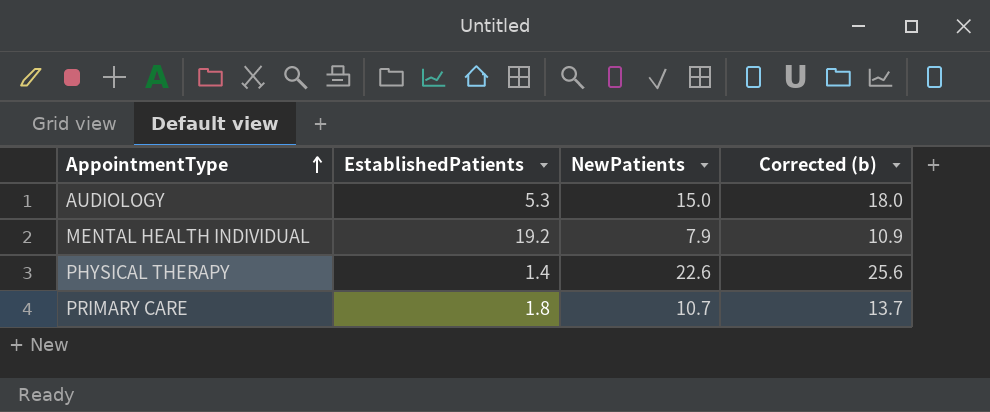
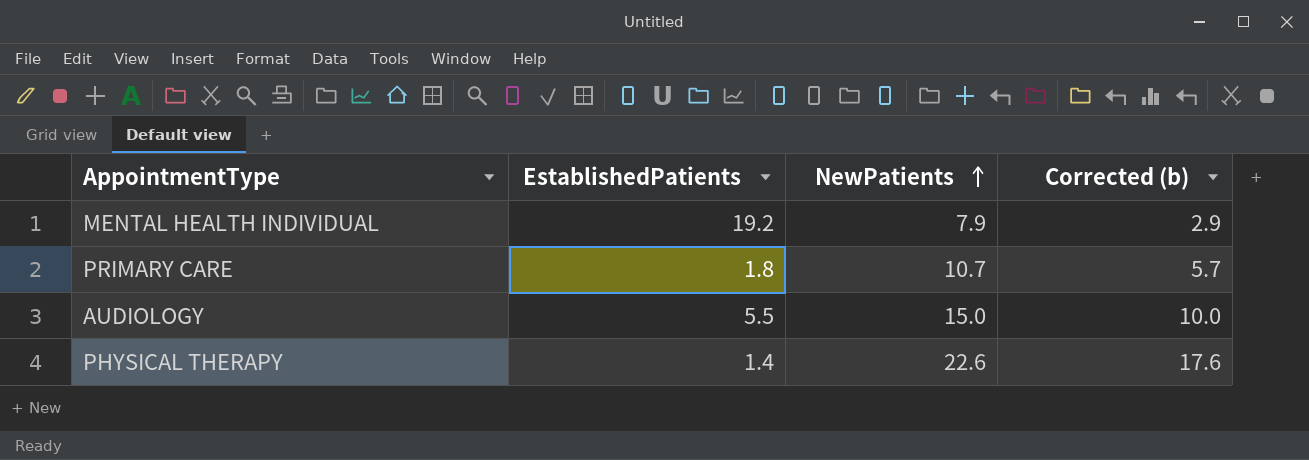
row order: AppointmentType ascending -> NewPatients ascending
column Corrected (b) | formula: [NewPatients] + 3 -> [NewPatients] - 5
AUDIOLOGY | EstablishedPatients: 5.3 -> 5.5

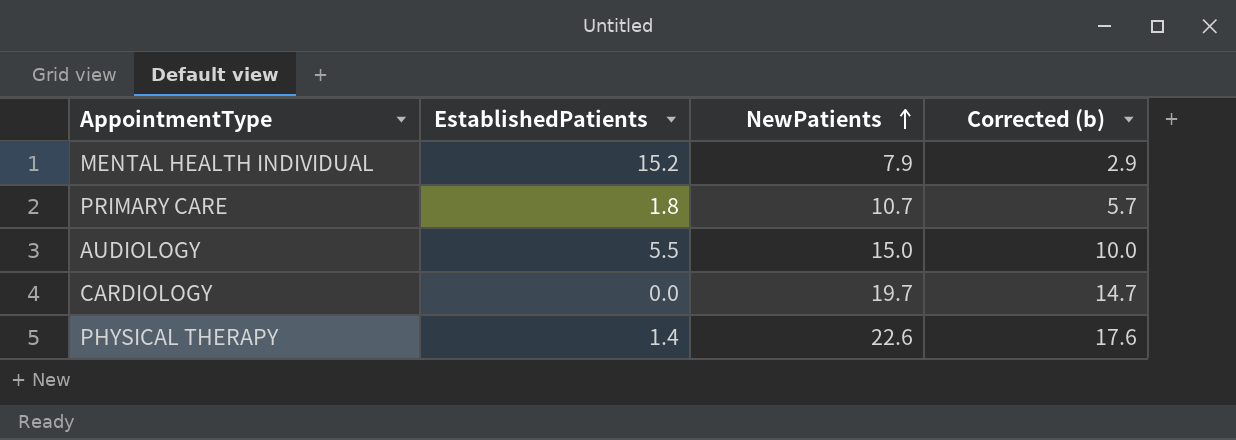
MENTAL HEALTH INDIVIDUAL | EstablishedPatients: 19.2 -> 15.2
row CARDIOLOGY: none -> 0.0 | 19.7 | 14.7

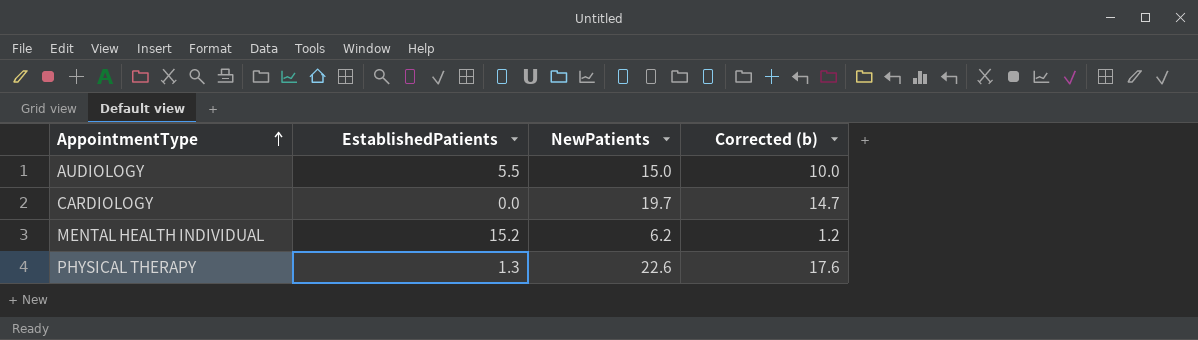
row order: NewPatients ascending -> AppointmentType ascending
row PRIMARY CARE: 1.8 | 10.7 | 5.7 -> none
MENTAL HEALTH INDIVIDUAL | NewPatients: 7.9 -> 6.2
MENTAL HEALTH INDIVIDUAL | Corrected (b): 2.9 -> 1.2
PHYSICAL THERAPY | EstablishedPatients: 1.4 -> 1.3

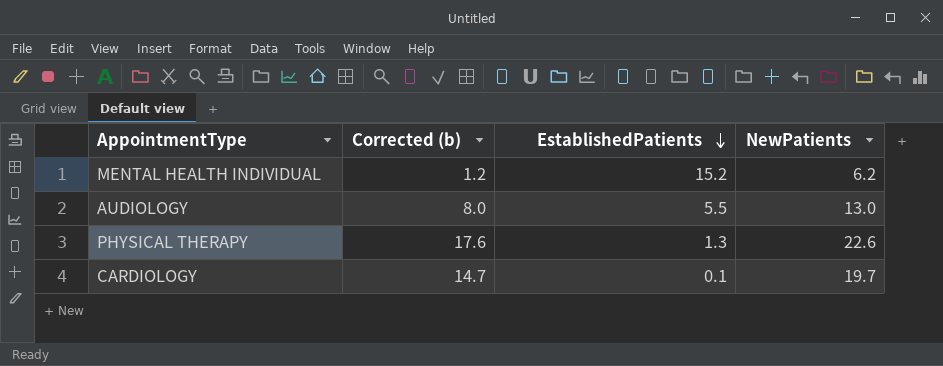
row order: AppointmentType ascending -> EstablishedPatients descending
column Corrected (b) | position: 4 -> 2
AUDIOLOGY | Corrected (b): 10.0 -> 8.0
AUDIOLOGY | NewPatients: 15.0 -> 13.0
CARDIOLOGY | EstablishedPatients: 0.0 -> 0.1

